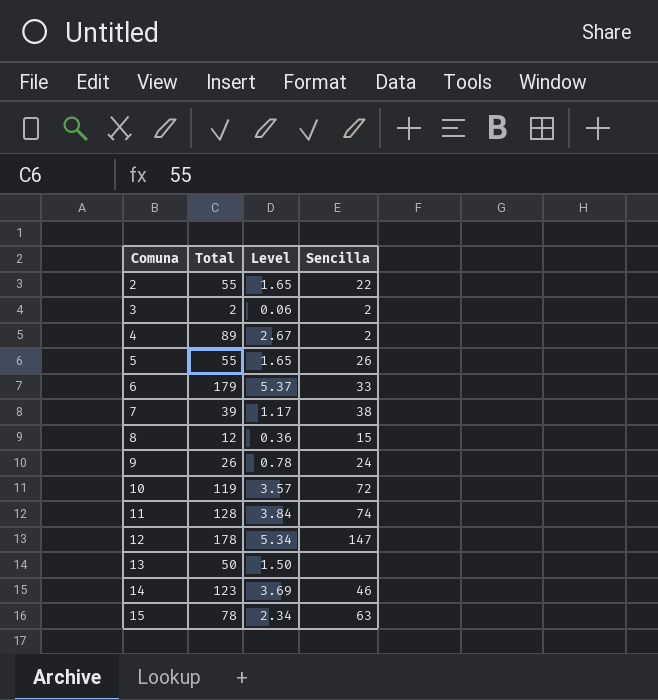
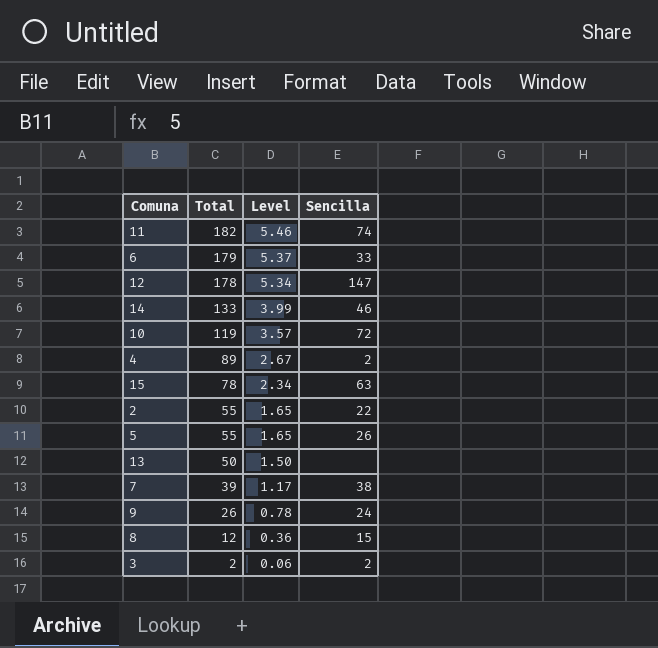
row order: Comuna ascending -> Total descending
11 | Total: 128 -> 182
11 | Level: 3.84 -> 5.46
14 | Total: 123 -> 133
14 | Level: 3.69 -> 3.99

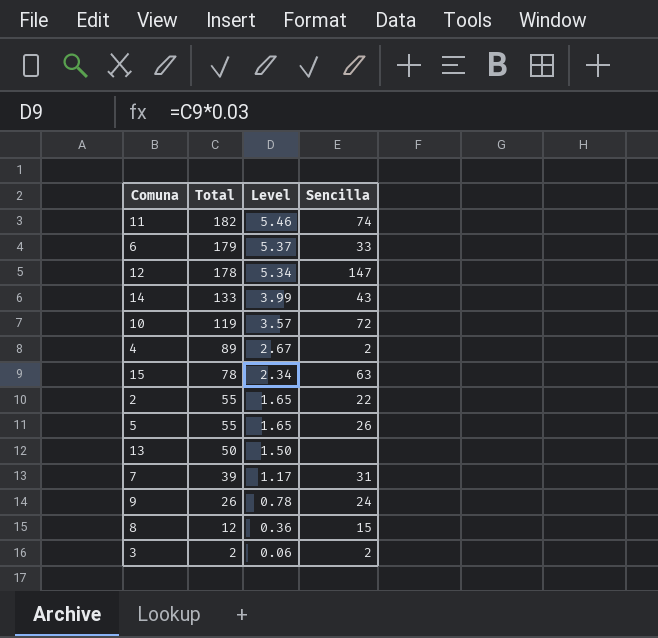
14 | Sencilla: 46 -> 43
7 | Sencilla: 38 -> 31

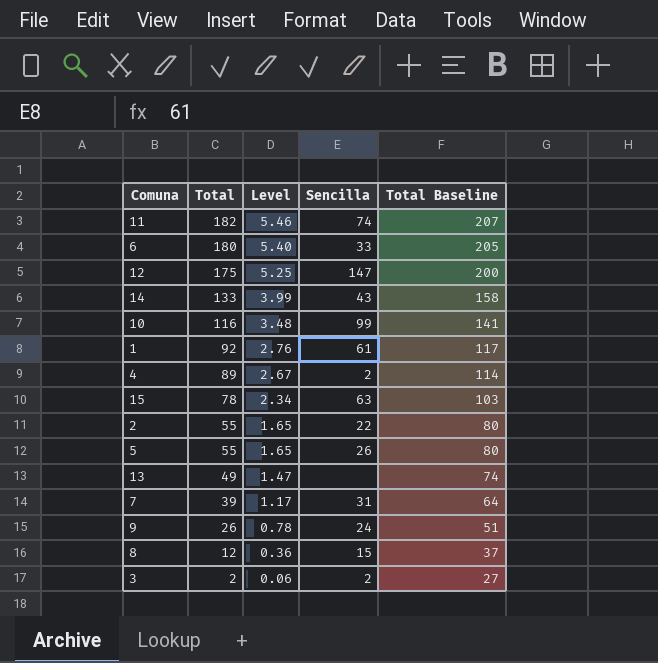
column Total Baseline | formula: none -> [Total] + 25
6 | Total: 179 -> 180
6 | Level: 5.37 -> 5.40
12 | Total: 178 -> 175
12 | Level: 5.34 -> 5.25
10 | Total: 119 -> 116
10 | Level: 3.57 -> 3.48
10 | Sencilla: 72 -> 99
row 1: none -> 92 | 2.76 | 61 | 117
13 | Total: 50 -> 49
13 | Level: 1.50 -> 1.47

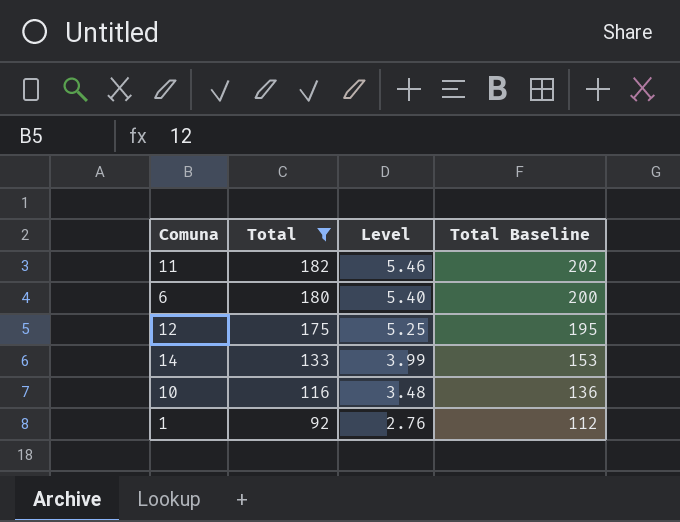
filter: none -> Total >= 92
column Sencilla | position: 4 -> none
column Total Baseline | formula: [Total] + 25 -> [Total] + 20

